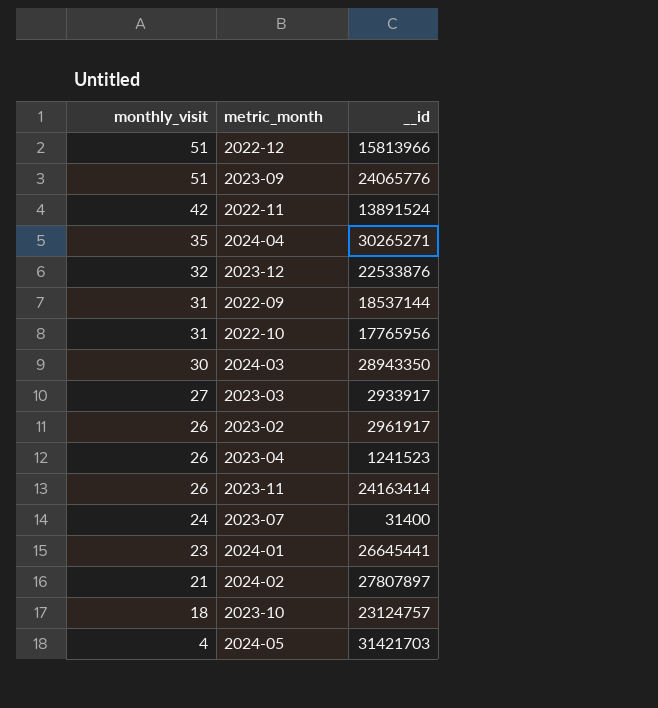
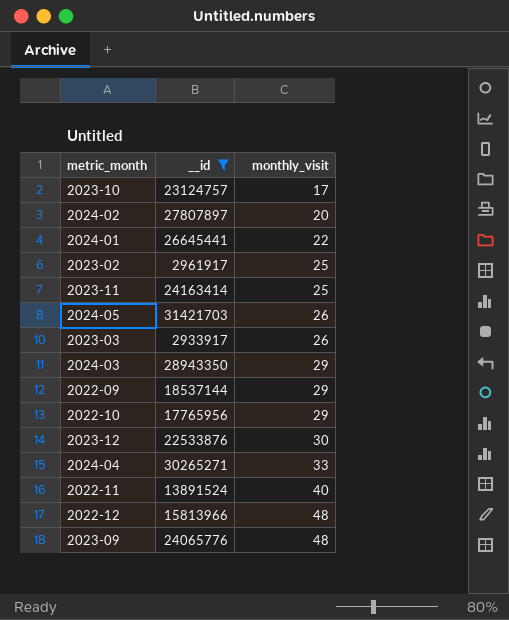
filter: none -> __id >= 2933917
row order: monthly_visit descending -> monthly_visit ascending
column monthly_visit | position: 1 -> 3
2023-10 | monthly_visit: 18 -> 17
2024-02 | monthly_visit: 21 -> 20
2024-01 | monthly_visit: 23 -> 22
2023-02 | monthly_visit: 26 -> 25
2023-11 | monthly_visit: 26 -> 25
2024-05 | monthly_visit: 4 -> 26
2023-03 | monthly_visit: 27 -> 26
2024-03 | monthly_visit: 30 -> 29
2022-09 | monthly_visit: 31 -> 29
2022-10 | monthly_visit: 31 -> 29
2023-12 | monthly_visit: 32 -> 30
2024-04 | monthly_visit: 35 -> 33
2022-11 | monthly_visit: 42 -> 40
2022-12 | monthly_visit: 51 -> 48
2023-09 | monthly_visit: 51 -> 48

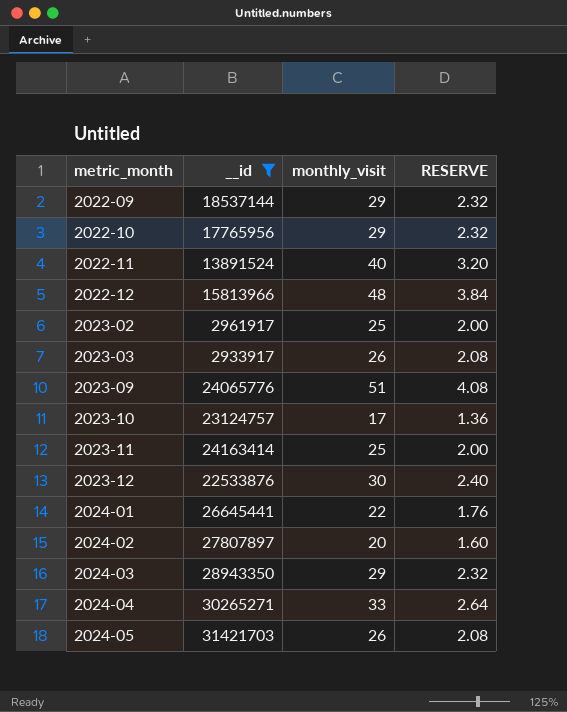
row order: monthly_visit ascending -> metric_month ascending
column RESERVE | formula: none -> [monthly_visit] * 0.08
2023-09 | monthly_visit: 48 -> 51

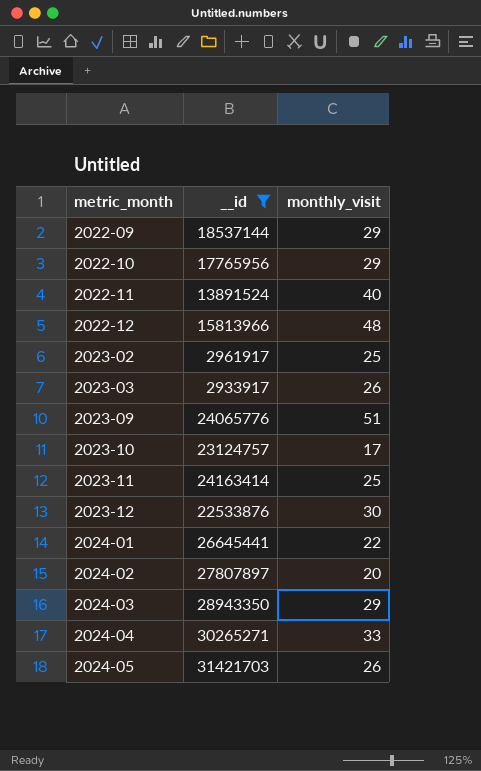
column RESERVE | formula: [monthly_visit] * 0.08 -> none

